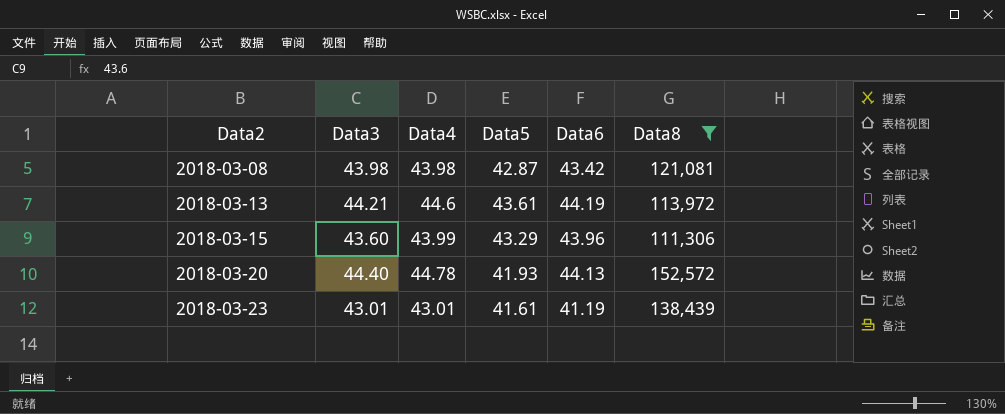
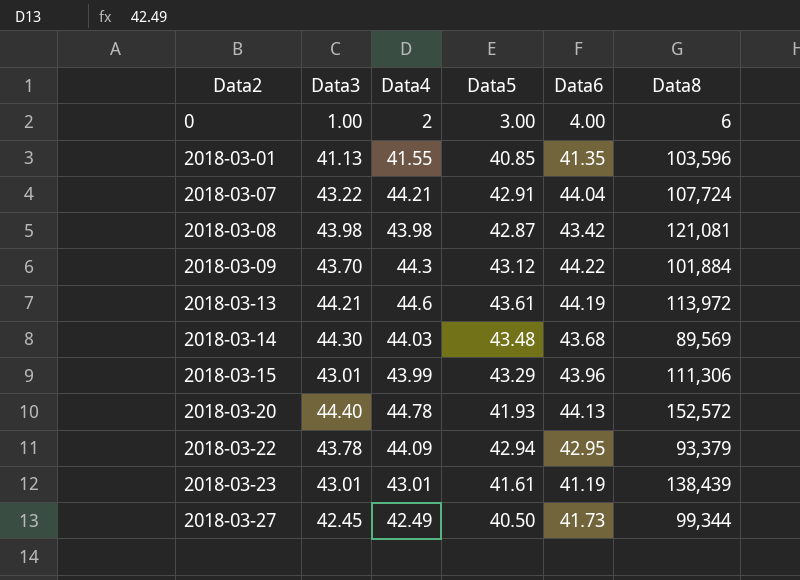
filter: Data8 >= 111,306 -> none
2018-03-15 | Data3: 43.60 -> 43.01

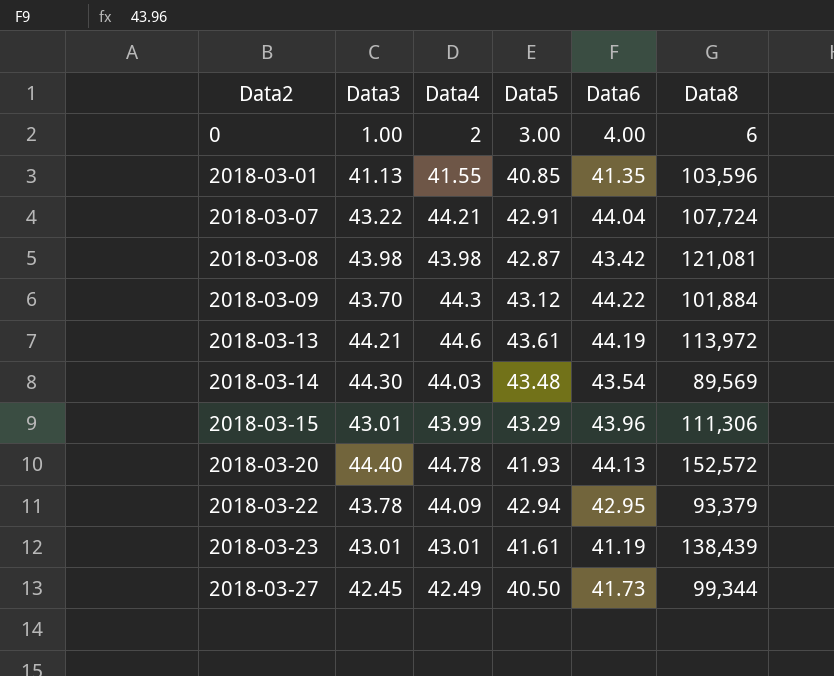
2018-03-14 | Data6: 43.68 -> 43.54

